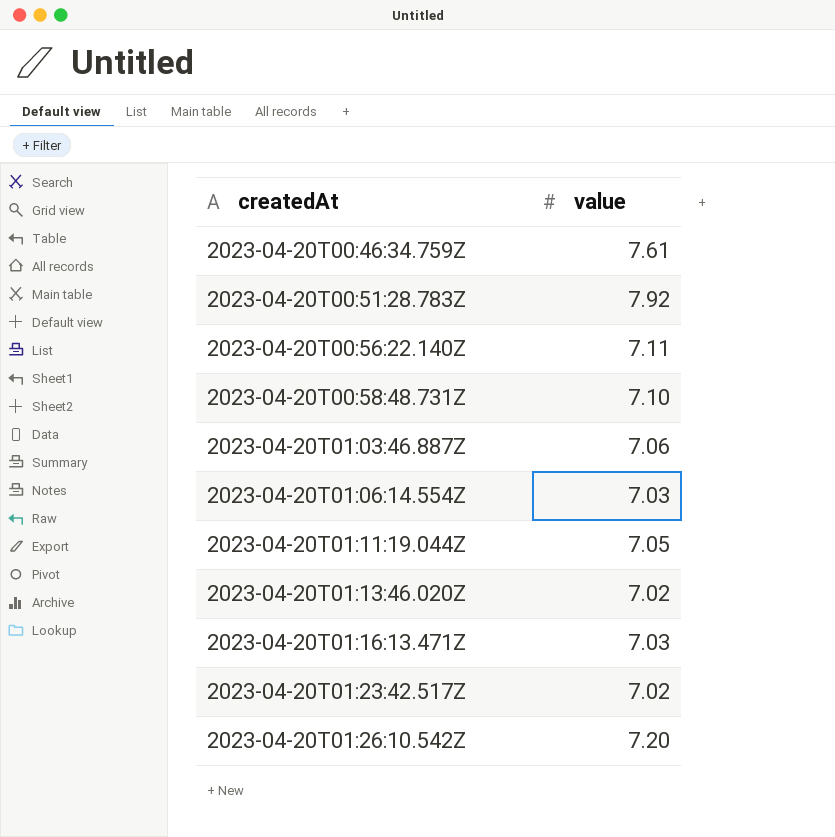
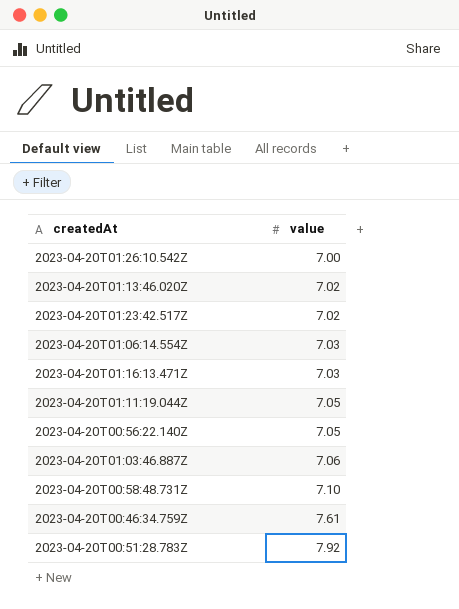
row order: createdAt ascending -> value ascending
2023-04-20T01:26:10.542Z | value: 7.20 -> 7.00
2023-04-20T00:56:22.140Z | value: 7.11 -> 7.05

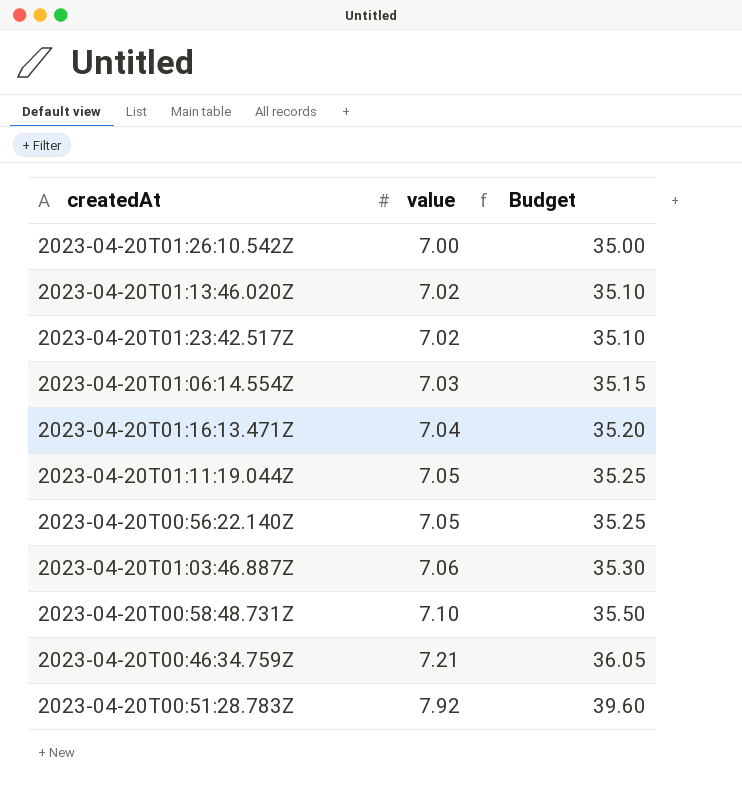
column Budget | formula: none -> [value] * 5
2023-04-20T01:16:13.471Z | value: 7.03 -> 7.04
2023-04-20T00:46:34.759Z | value: 7.61 -> 7.21

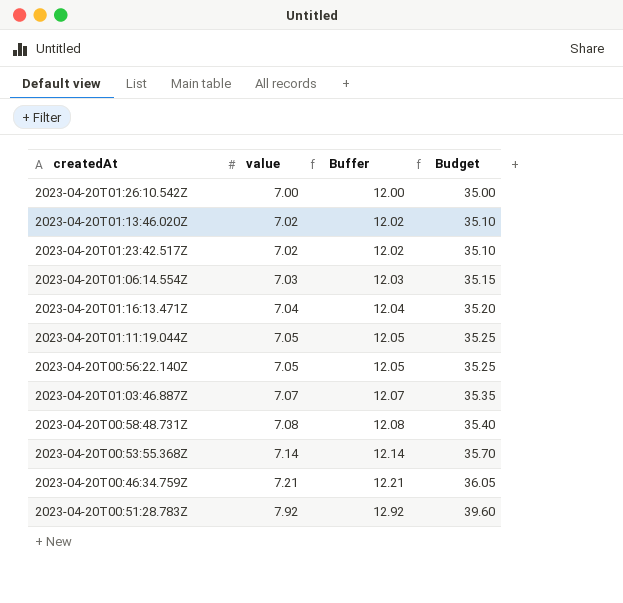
column Buffer | formula: none -> [value] + 5
2023-04-20T01:03:46.887Z | value: 7.06 -> 7.07
2023-04-20T01:03:46.887Z | Budget: 35.30 -> 35.35
2023-04-20T00:58:48.731Z | value: 7.10 -> 7.08
2023-04-20T00:58:48.731Z | Budget: 35.50 -> 35.40
row 2023-04-20T00:53:55.368Z: none -> 7.14 | 12.14 | 35.70

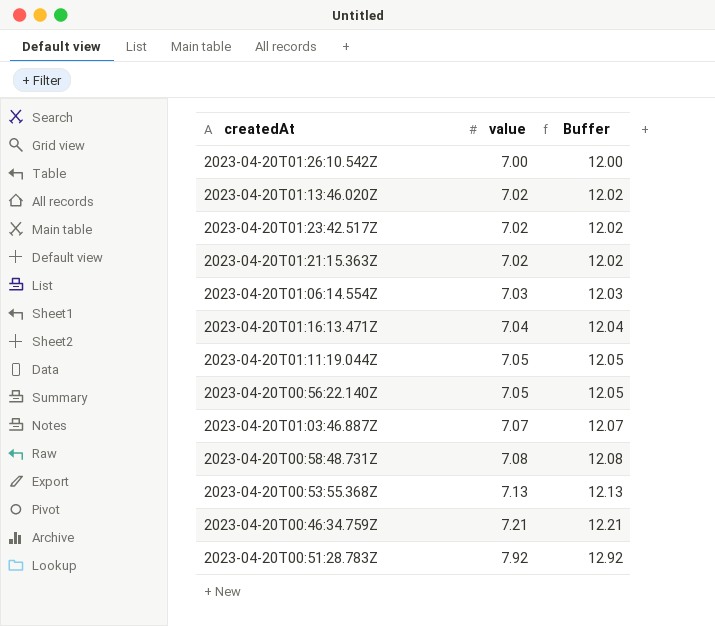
column Budget | formula: [value] * 5 -> none
row 2023-04-20T01:21:15.363Z: none -> 7.02 | 12.02
2023-04-20T00:53:55.368Z | value: 7.14 -> 7.13
2023-04-20T00:53:55.368Z | Buffer: 12.14 -> 12.13

